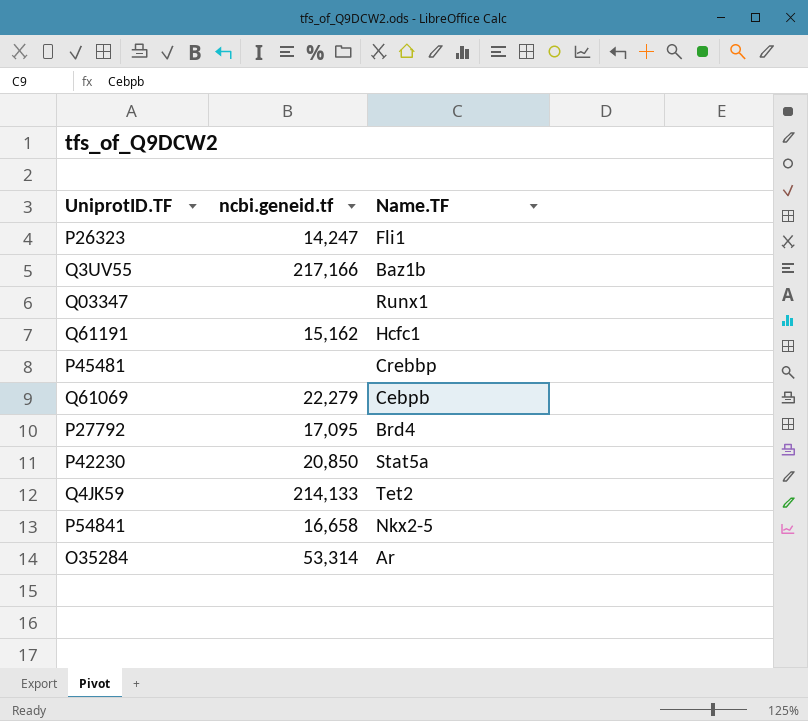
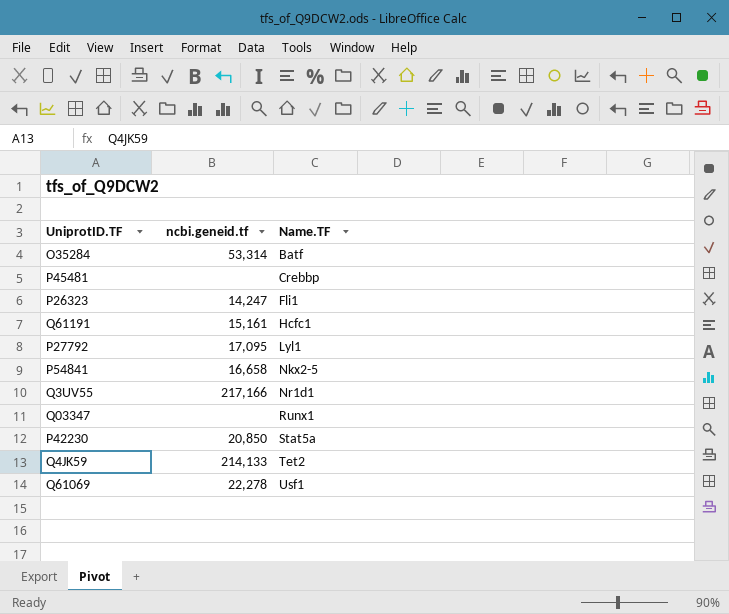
row order: none -> Name.TF ascending
O35284 | Name.TF: Ar -> Batf
Q61191 | ncbi.geneid.tf: 15,162 -> 15,161
P27792 | Name.TF: Brd4 -> Lyl1
Q3UV55 | Name.TF: Baz1b -> Nr1d1
Q61069 | ncbi.geneid.tf: 22,279 -> 22,278
Q61069 | Name.TF: Cebpb -> Usf1

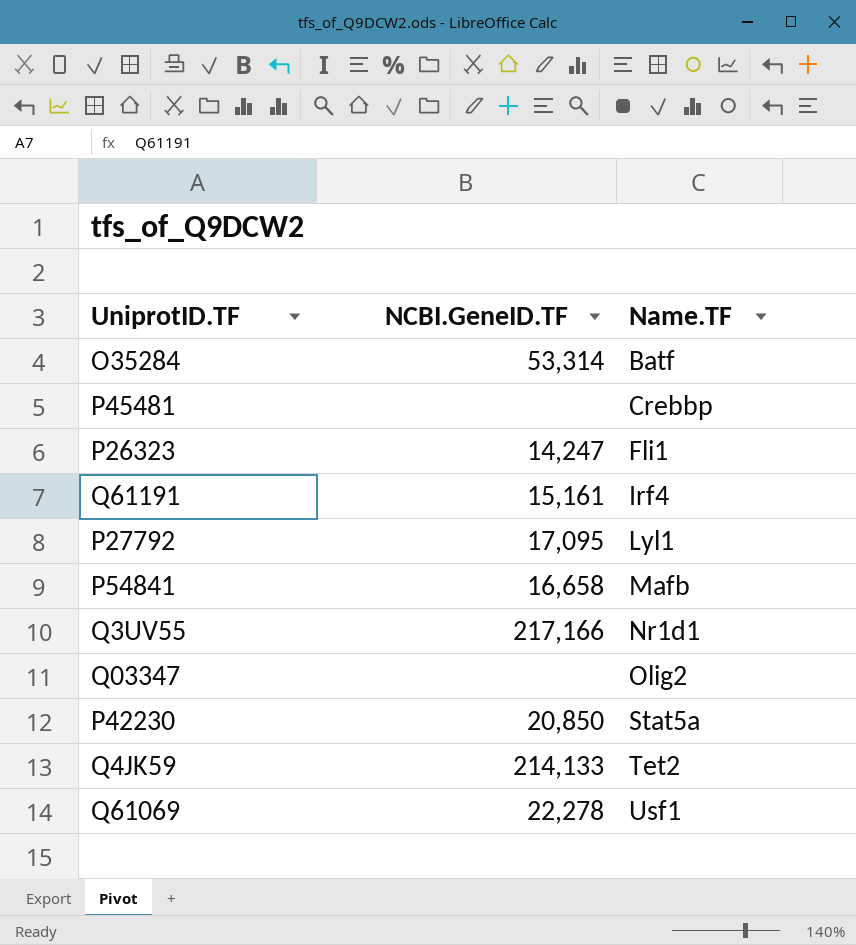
column name: ncbi.geneid.tf -> NCBI.GeneID.TF
Q61191 | Name.TF: Hcfc1 -> Irf4
P54841 | Name.TF: Nkx2-5 -> Mafb
Q03347 | Name.TF: Runx1 -> Olig2

